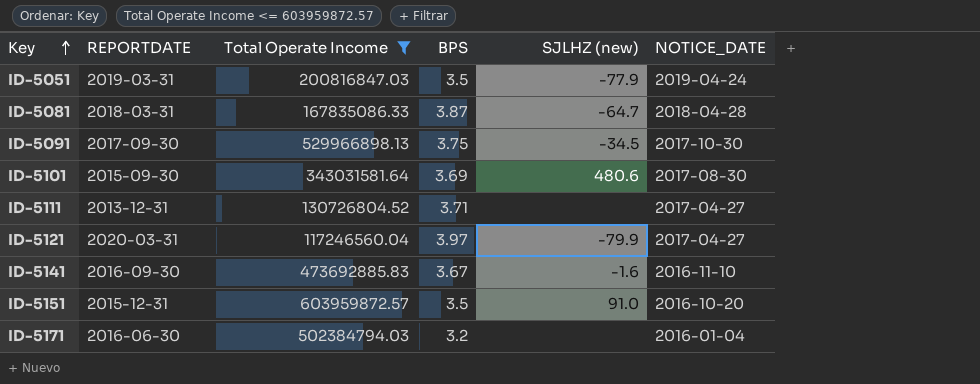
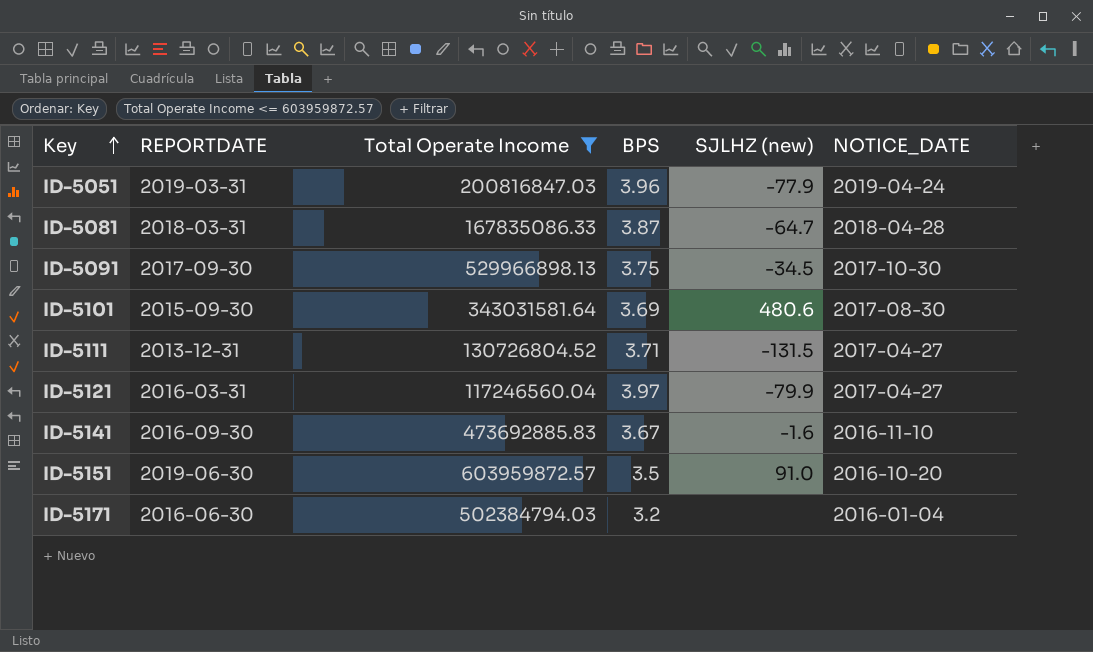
ID-5051 | BPS: 3.5 -> 3.96
ID-5111 | SJLHZ (new): none -> -131.5
ID-5121 | REPORTDATE: 2020-03-31 -> 2016-03-31
ID-5151 | REPORTDATE: 2015-12-31 -> 2019-06-30

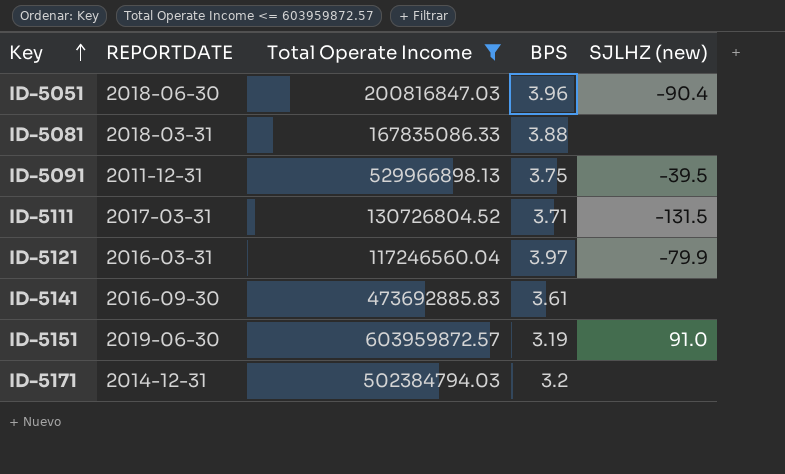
column NOTICE_DATE | position: 6 -> none
row ID-5101: 2015-09-30 | 343031581.64 | 3.69 | 480.6 | 2017-08-30 -> none
ID-5051 | REPORTDATE: 2019-03-31 -> 2018-06-30
ID-5051 | SJLHZ (new): -77.9 -> -90.4
ID-5081 | BPS: 3.87 -> 3.88
ID-5081 | SJLHZ (new): -64.7 -> none
ID-5091 | REPORTDATE: 2017-09-30 -> 2011-12-31
ID-5091 | SJLHZ (new): -34.5 -> -39.5
ID-5111 | REPORTDATE: 2013-12-31 -> 2017-03-31
ID-5141 | BPS: 3.67 -> 3.61
ID-5141 | SJLHZ (new): -1.6 -> none
ID-5151 | BPS: 3.5 -> 3.19
ID-5171 | REPORTDATE: 2016-06-30 -> 2014-12-31

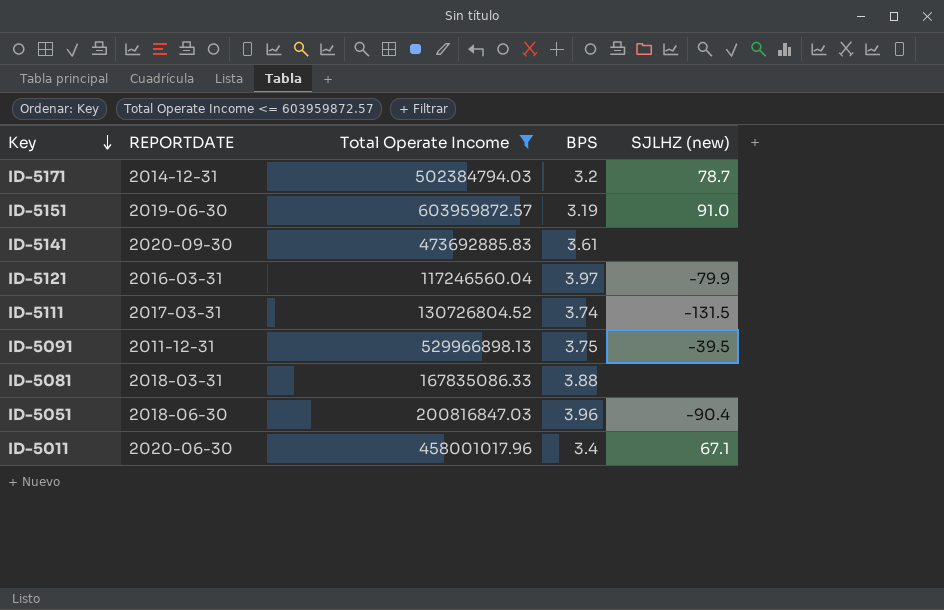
row order: Key ascending -> Key descending
ID-5171 | SJLHZ (new): none -> 78.7
ID-5141 | REPORTDATE: 2016-09-30 -> 2020-09-30
ID-5111 | BPS: 3.71 -> 3.74
row ID-5011: none -> 2020-06-30 | 458001017.96 | 3.4 | 67.1

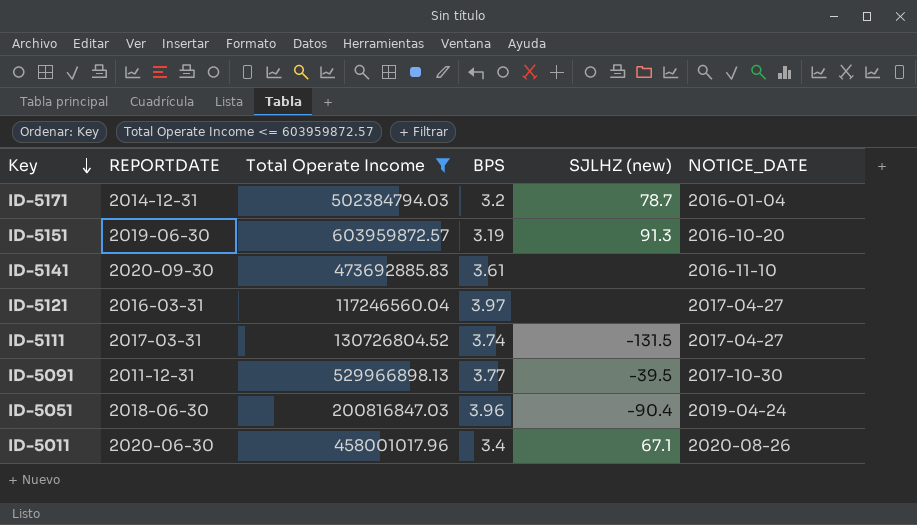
column NOTICE_DATE | position: none -> 6
row ID-5081: 2018-03-31 | 167835086.33 | 3.88 | none -> none
ID-5151 | SJLHZ (new): 91.0 -> 91.3
ID-5121 | SJLHZ (new): -79.9 -> none
ID-5091 | BPS: 3.75 -> 3.77

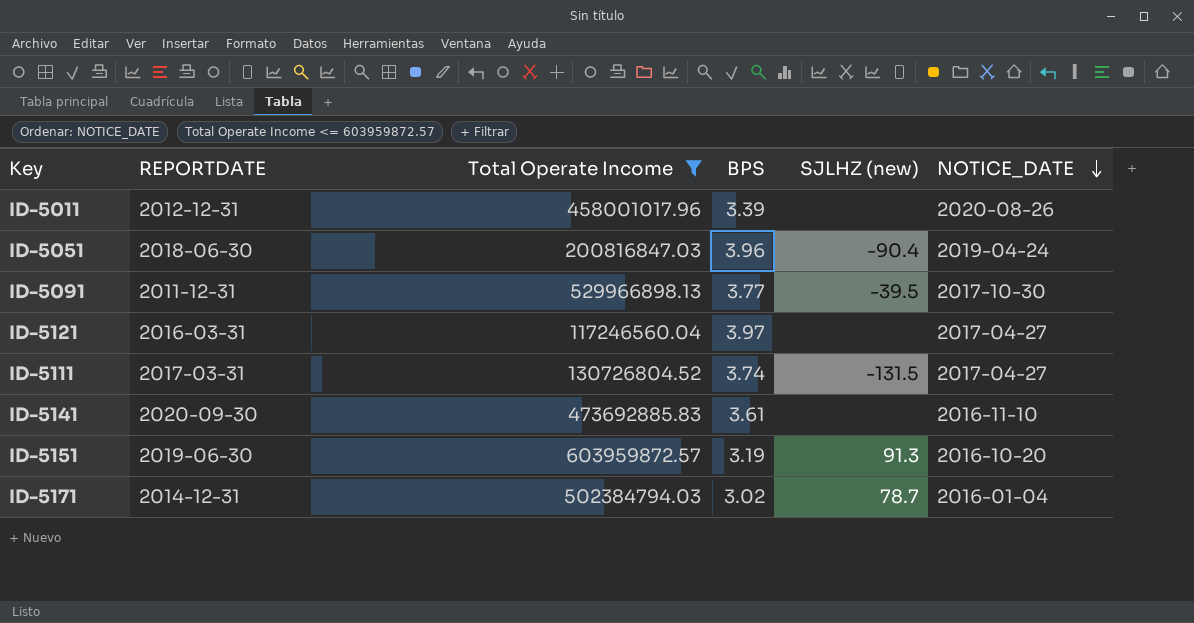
row order: Key descending -> NOTICE_DATE descending
ID-5011 | REPORTDATE: 2020-06-30 -> 2012-12-31
ID-5011 | BPS: 3.4 -> 3.39
ID-5011 | SJLHZ (new): 67.1 -> none
ID-5171 | BPS: 3.2 -> 3.02

